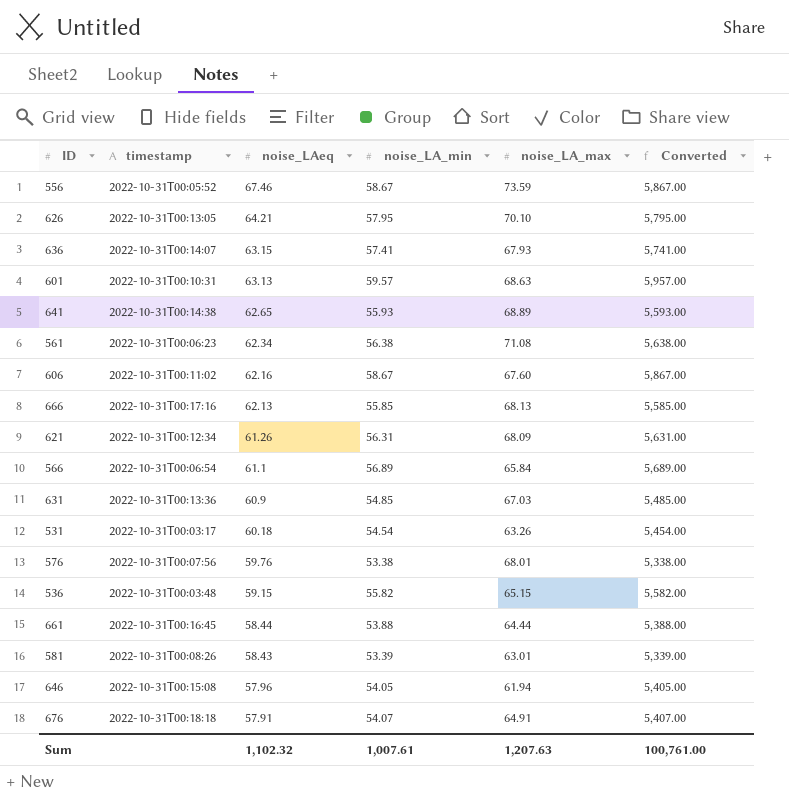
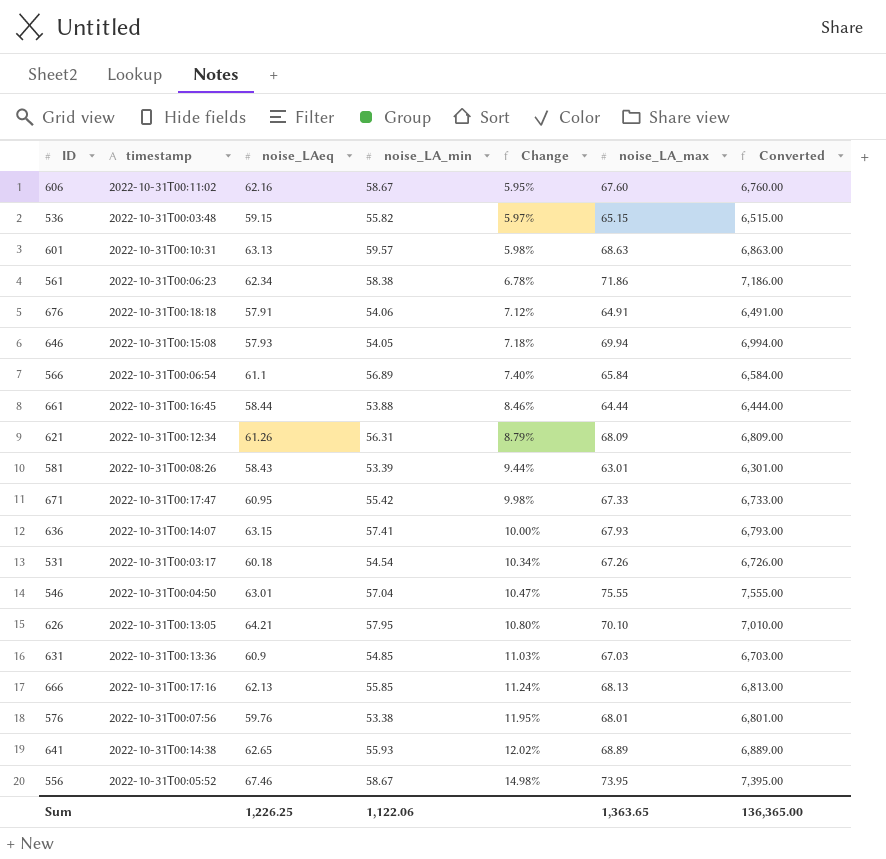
row order: noise_LAeq descending -> Change ascending
column Change | formula: none -> ([noise_LAeq] - [noise_LA_min]) / [noise_LA_min]
column Converted | formula: [noise_LA_min] * 100 -> [noise_LA_max] * 100
561 | noise_LA_min: 56.38 -> 58.38
561 | noise_LA_max: 71.08 -> 71.86
676 | noise_LA_min: 54.07 -> 54.06
646 | noise_LAeq: 57.96 -> 57.93
646 | noise_LA_max: 61.94 -> 69.94
row 671: none -> 2022-10-31T00:17:47 | 60.95 | 55.42 | 9.98% | 67.33 | 6,733.00
531 | noise_LA_max: 63.26 -> 67.26
row 546: none -> 2022-10-31T00:04:50 | 63.01 | 57.04 | 10.47% | 75.55 | 7,555.00
556 | noise_LA_max: 73.59 -> 73.95
Sum | noise_LAeq: 1,102.32 -> 1,226.25
Sum | noise_LA_min: 1,007.61 -> 1,122.06
Sum | noise_LA_max: 1,207.63 -> 1,363.65
Sum | Converted: 100,761.00 -> 136,365.00

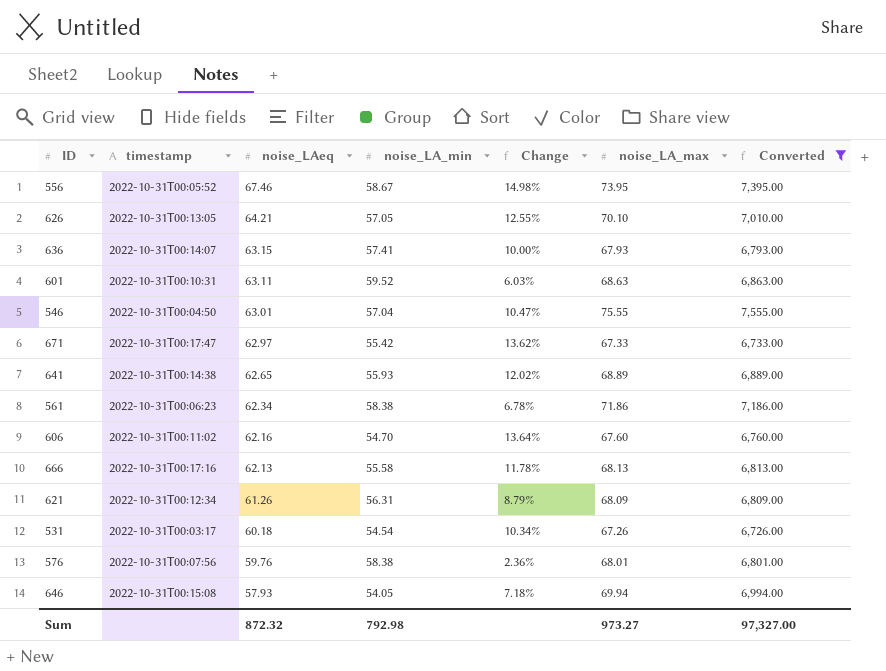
filter: none -> Converted >= 6,726.00
row order: Change ascending -> noise_LAeq descending
626 | noise_LA_min: 57.95 -> 57.05
626 | Change: 10.80% -> 12.55%
601 | noise_LAeq: 63.13 -> 63.11
601 | noise_LA_min: 59.57 -> 59.52
601 | Change: 5.98% -> 6.03%
671 | noise_LAeq: 60.95 -> 62.97
671 | Change: 9.98% -> 13.62%
606 | noise_LA_min: 58.67 -> 54.70
606 | Change: 5.95% -> 13.64%
666 | noise_LA_min: 55.85 -> 55.58
666 | Change: 11.24% -> 11.78%
576 | noise_LA_min: 53.38 -> 58.38
576 | Change: 11.95% -> 2.36%
Sum | noise_LAeq: 1,226.25 -> 872.32
Sum | noise_LA_min: 1,122.06 -> 792.98
Sum | noise_LA_max: 1,363.65 -> 973.27
Sum | Converted: 136,365.00 -> 97,327.00

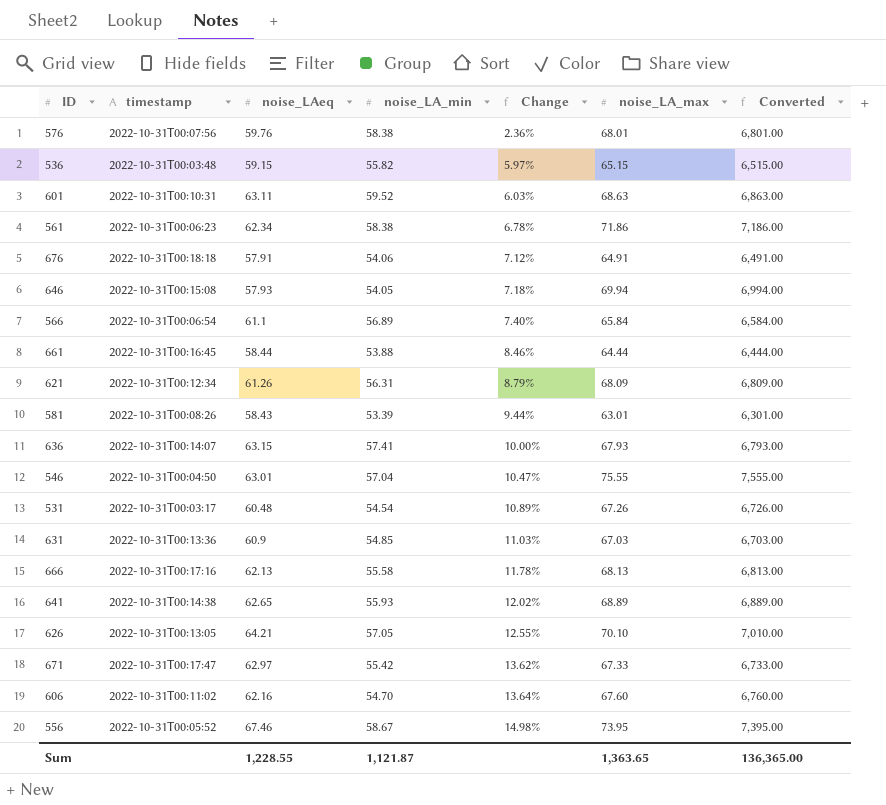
filter: Converted >= 6,726.00 -> none
row order: noise_LAeq descending -> Change ascending
531 | noise_LAeq: 60.18 -> 60.48
531 | Change: 10.34% -> 10.89%
Sum | noise_LAeq: 872.32 -> 1,228.55
Sum | noise_LA_min: 792.98 -> 1,121.87
Sum | noise_LA_max: 973.27 -> 1,363.65
Sum | Converted: 97,327.00 -> 136,365.00

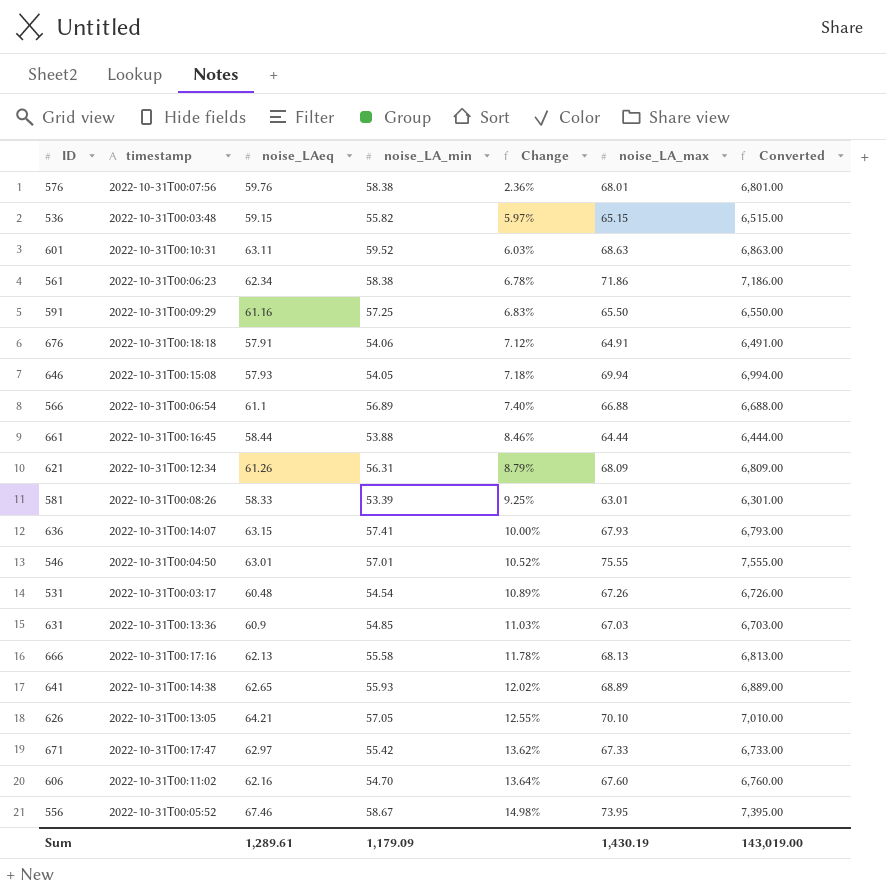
row 591: none -> 2022-10-31T00:09:29 | 61.16 | 57.25 | 6.83% | 65.50 | 6,550.00
566 | noise_LA_max: 65.84 -> 66.88
566 | Converted: 6,584.00 -> 6,688.00
581 | noise_LAeq: 58.43 -> 58.33
581 | Change: 9.44% -> 9.25%
546 | noise_LA_min: 57.04 -> 57.01
546 | Change: 10.47% -> 10.52%
Sum | noise_LAeq: 1,228.55 -> 1,289.61
Sum | noise_LA_min: 1,121.87 -> 1,179.09
Sum | noise_LA_max: 1,363.65 -> 1,430.19
Sum | Converted: 136,365.00 -> 143,019.00

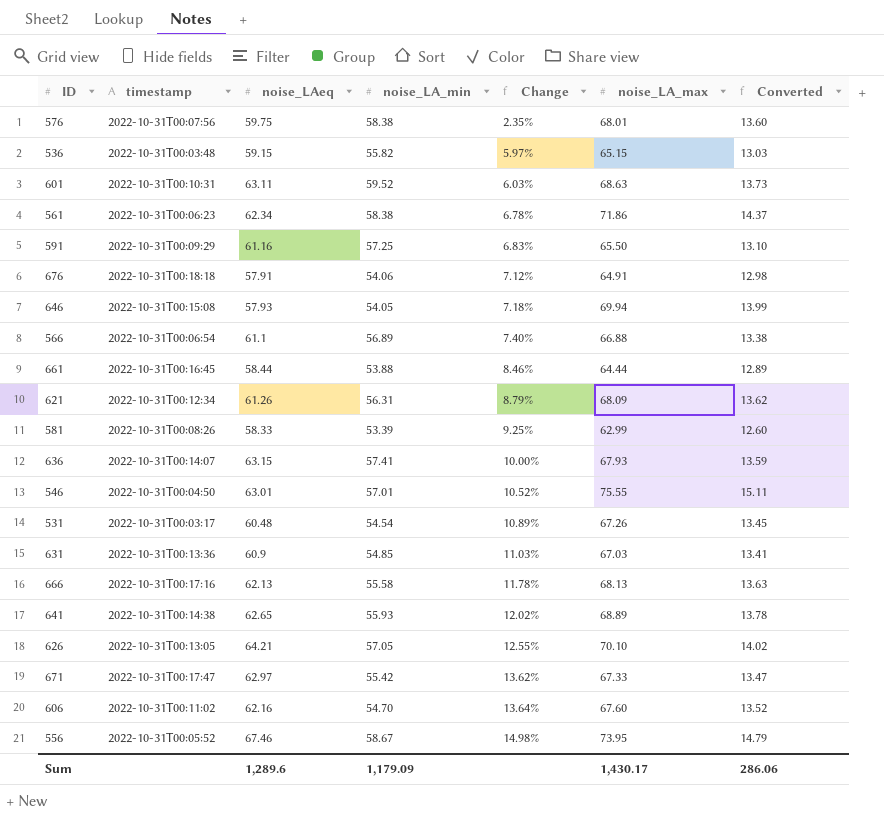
column Converted | formula: [noise_LA_max] * 100 -> [noise_LA_max] * 0.2
576 | noise_LAeq: 59.76 -> 59.75
576 | Change: 2.36% -> 2.35%
581 | noise_LA_max: 63.01 -> 62.99
Sum | noise_LAeq: 1,289.61 -> 1,289.6
Sum | noise_LA_max: 1,430.19 -> 1,430.17
Sum | Converted: 143,019.00 -> 286.06

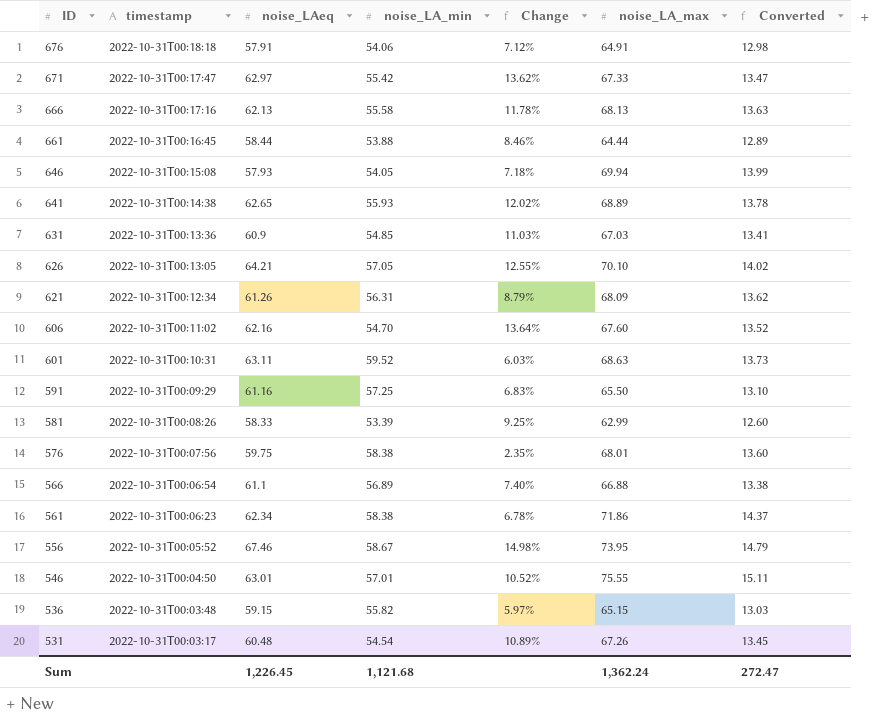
row order: Change ascending -> ID descending
row 636: 2022-10-31T00:14:07 | 63.15 | 57.41 | 10.00% | 67.93 | 13.59 -> none
Sum | noise_LAeq: 1,289.6 -> 1,226.45
Sum | noise_LA_min: 1,179.09 -> 1,121.68
Sum | noise_LA_max: 1,430.17 -> 1,362.24
Sum | Converted: 286.06 -> 272.47

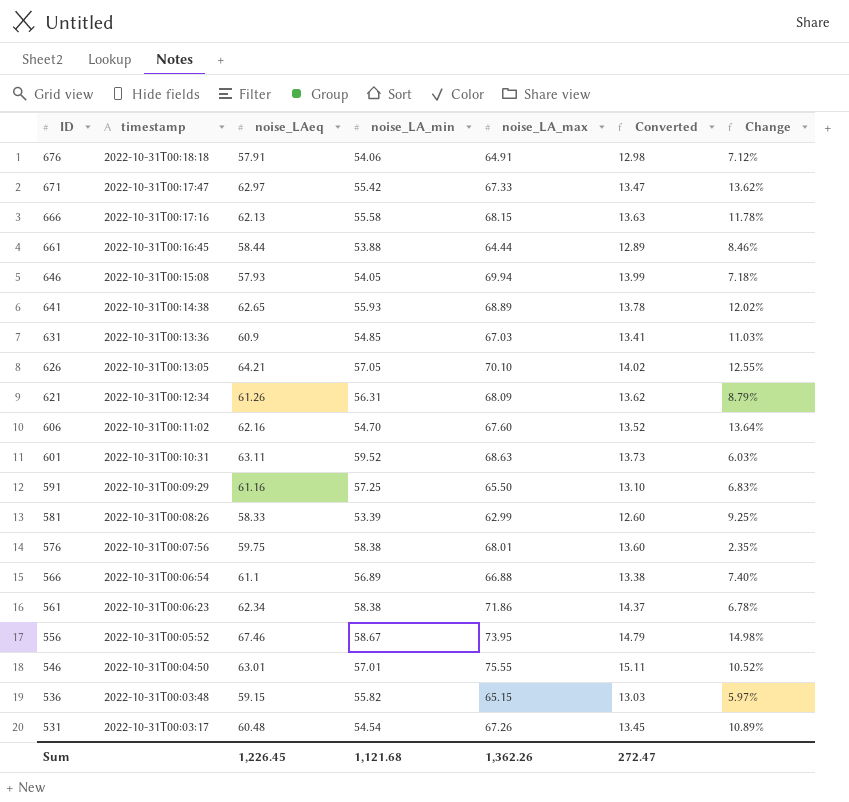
column Change | position: 5 -> 7
666 | noise_LA_max: 68.13 -> 68.15
Sum | noise_LA_max: 1,362.24 -> 1,362.26

